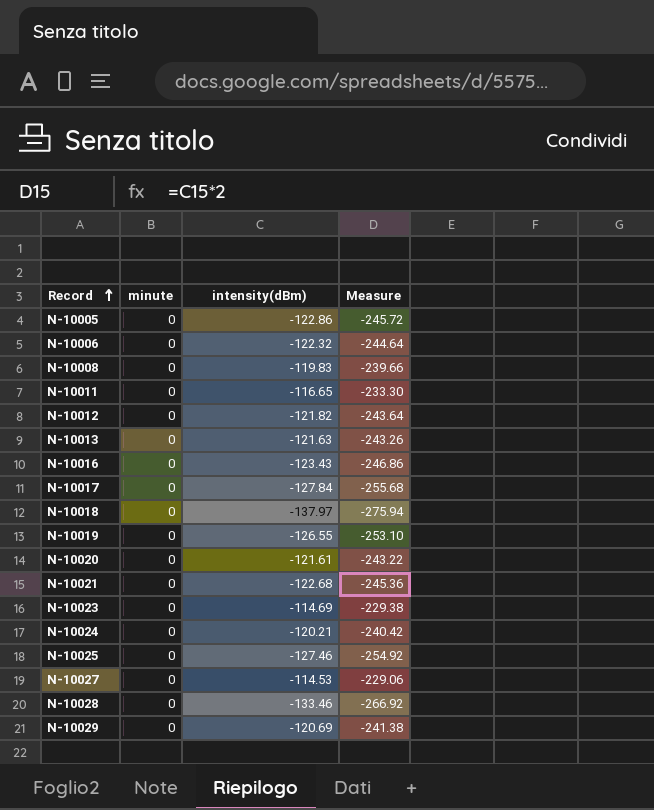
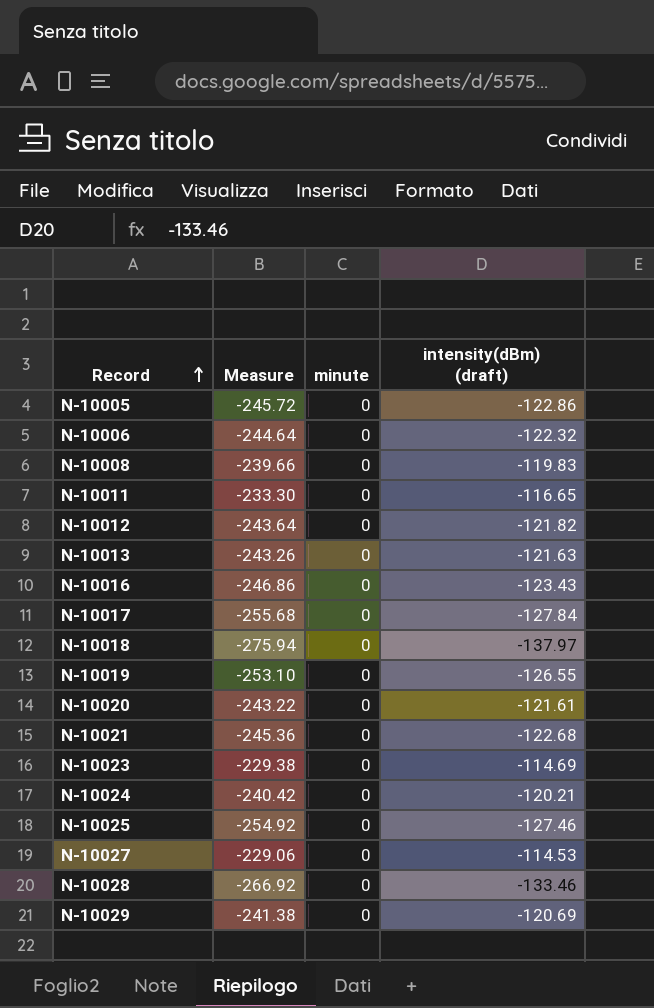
column Measure | position: 4 -> 2
column name: intensity(dBm) -> intensity(dBm) (draft)

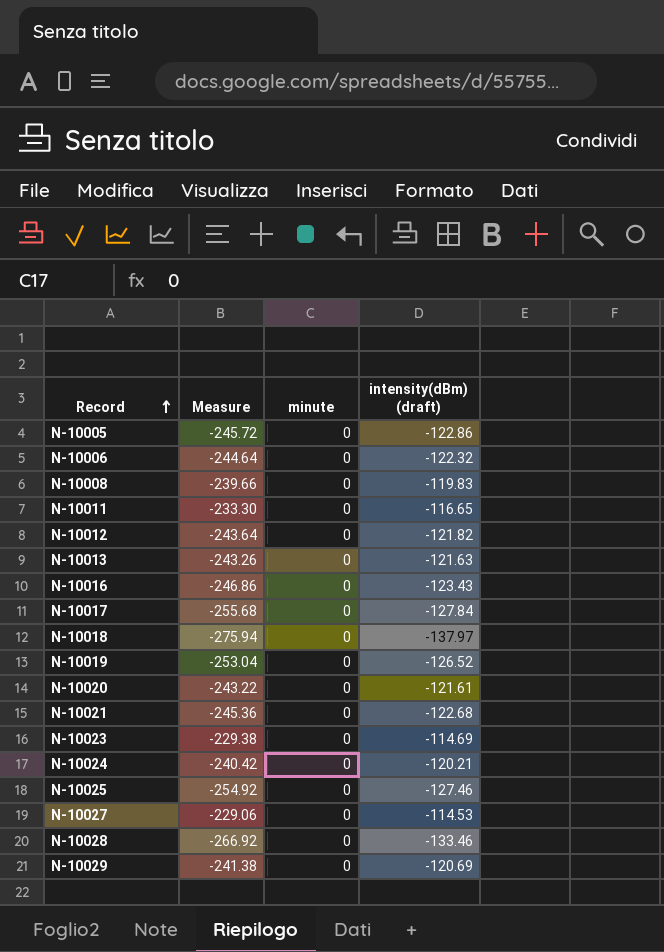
N-10019 | Measure: -253.10 -> -253.04
N-10019 | intensity(dBm) (draft): -126.55 -> -126.52

